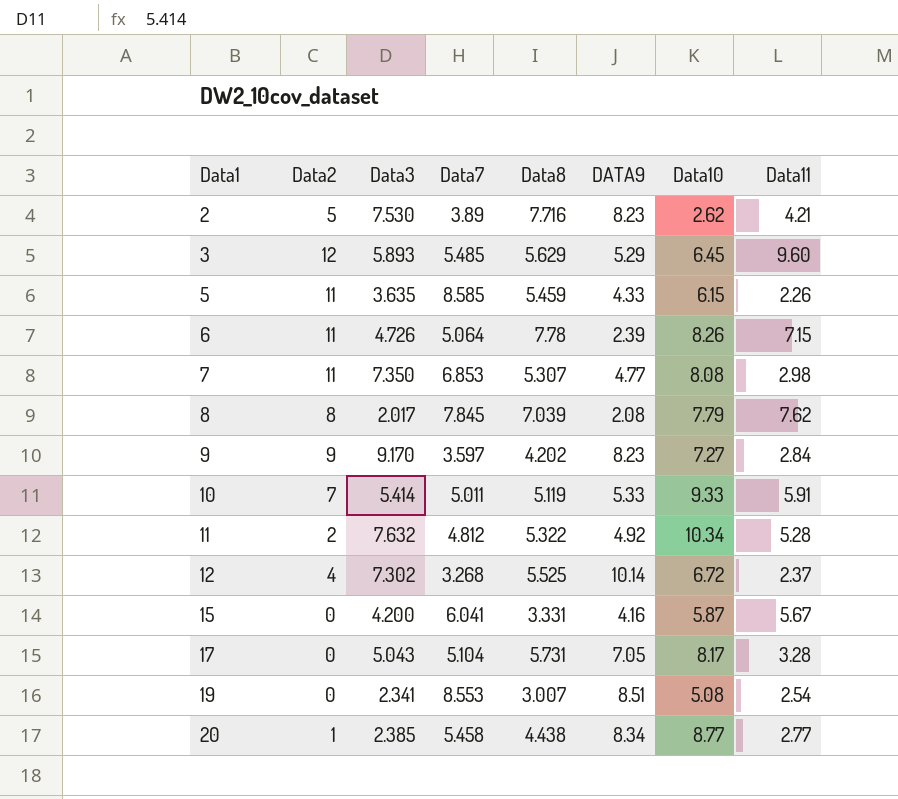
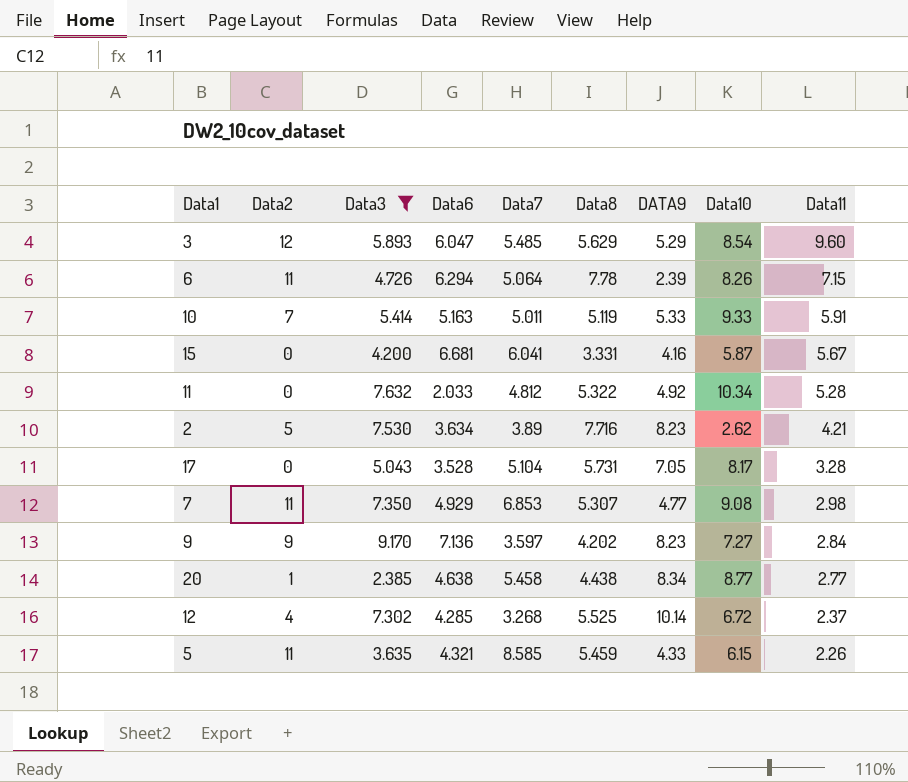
filter: none -> Data3 >= 2.385
row order: Data1 ascending -> Data11 descending
column Data6 | position: none -> 4
3 | Data10: 6.45 -> 8.54
11 | Data2: 2 -> 0
7 | Data10: 8.08 -> 9.08

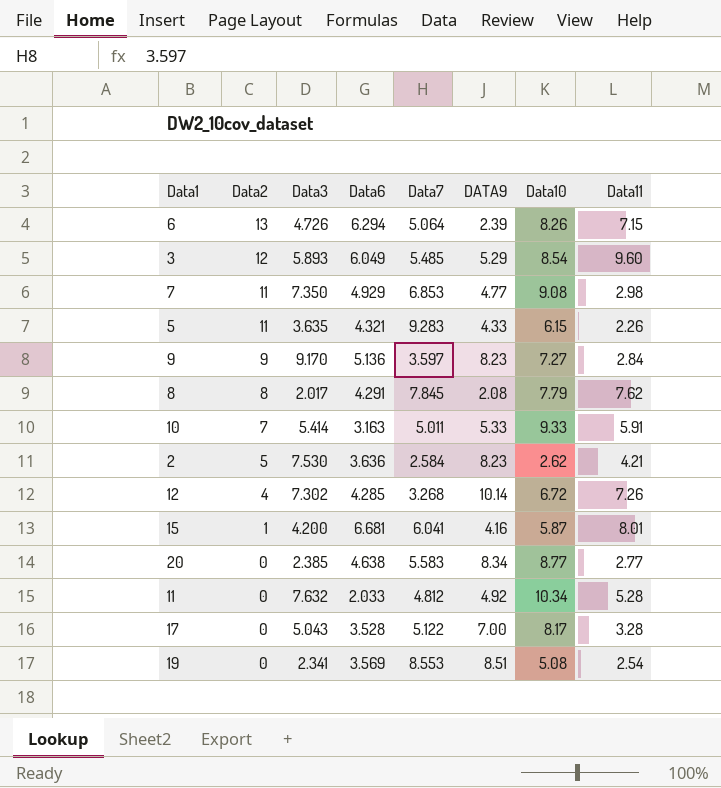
filter: Data3 >= 2.385 -> none
row order: Data11 descending -> Data2 descending
column Data8 | position: 6 -> none
6 | Data2: 11 -> 13
3 | Data6: 6.047 -> 6.049
5 | Data7: 8.585 -> 9.283
9 | Data6: 7.136 -> 5.136
10 | Data6: 5.163 -> 3.163
2 | Data6: 3.634 -> 3.636
2 | Data7: 3.89 -> 2.584
12 | Data11: 2.37 -> 7.26
15 | Data2: 0 -> 1
15 | Data11: 5.67 -> 8.01
20 | Data2: 1 -> 0
20 | Data7: 5.458 -> 5.583
17 | Data7: 5.104 -> 5.122
17 | DATA9: 7.05 -> 7.00

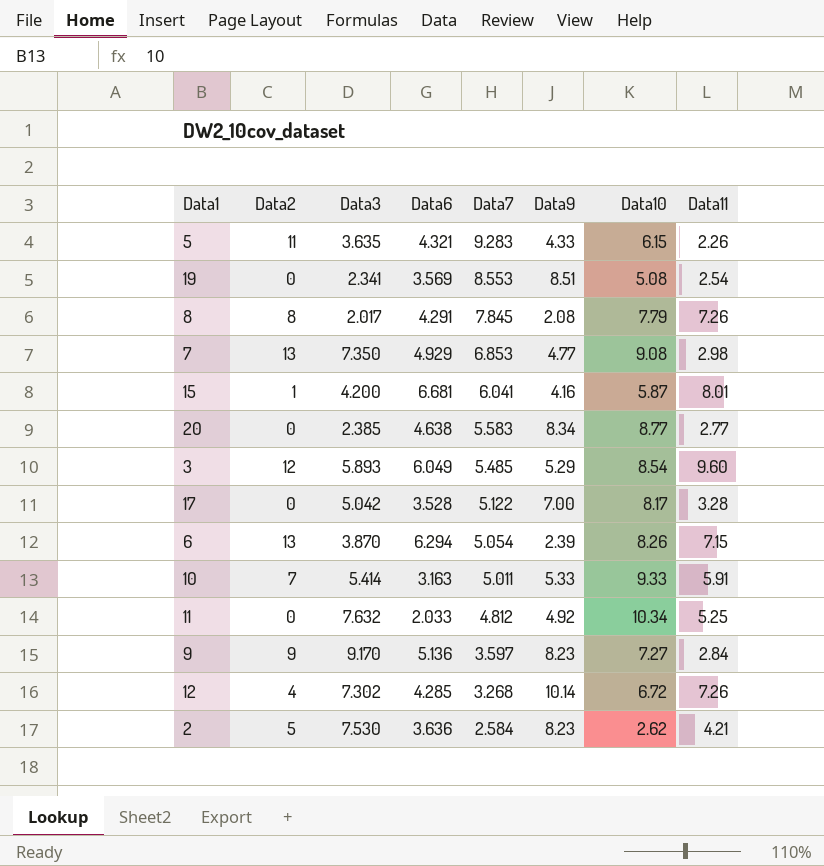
row order: Data2 descending -> Data7 descending
column name: DATA9 -> Data9
8 | Data11: 7.62 -> 7.26
7 | Data2: 11 -> 13
17 | Data3: 5.043 -> 5.042
6 | Data3: 4.726 -> 3.870
6 | Data7: 5.064 -> 5.054
11 | Data11: 5.28 -> 5.25

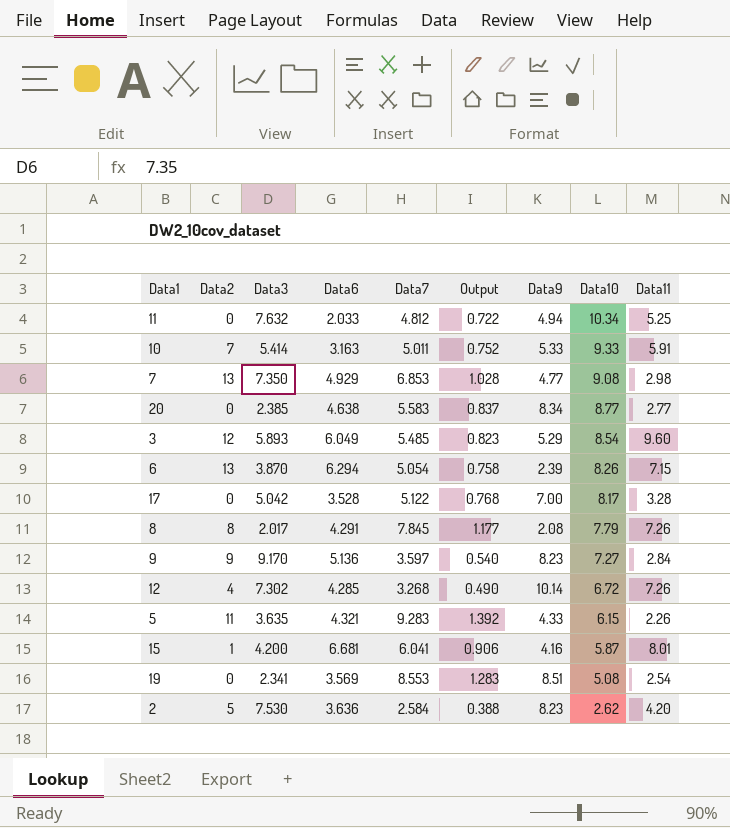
row order: Data7 descending -> Data10 descending
column Output | formula: none -> [Data7] * 0.15
11 | Data9: 4.92 -> 4.94
2 | Data11: 4.21 -> 4.20

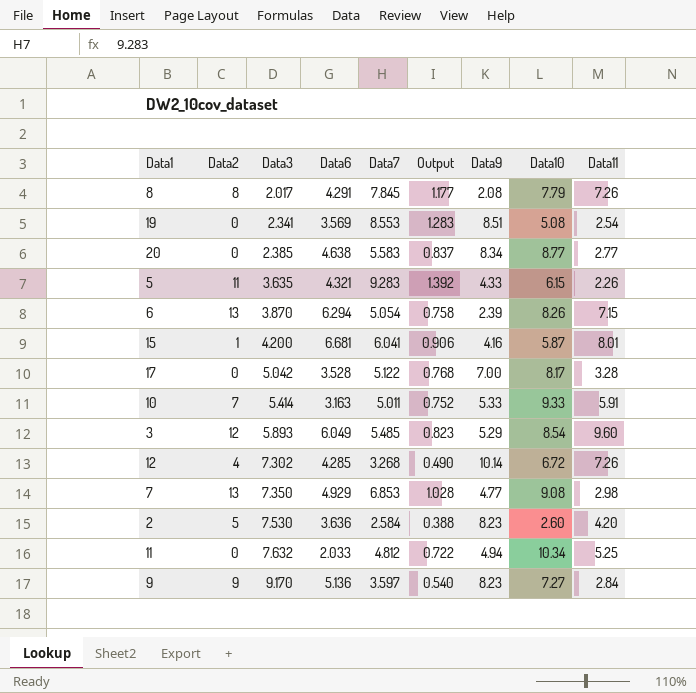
row order: Data10 descending -> Data3 ascending
2 | Data10: 2.62 -> 2.60

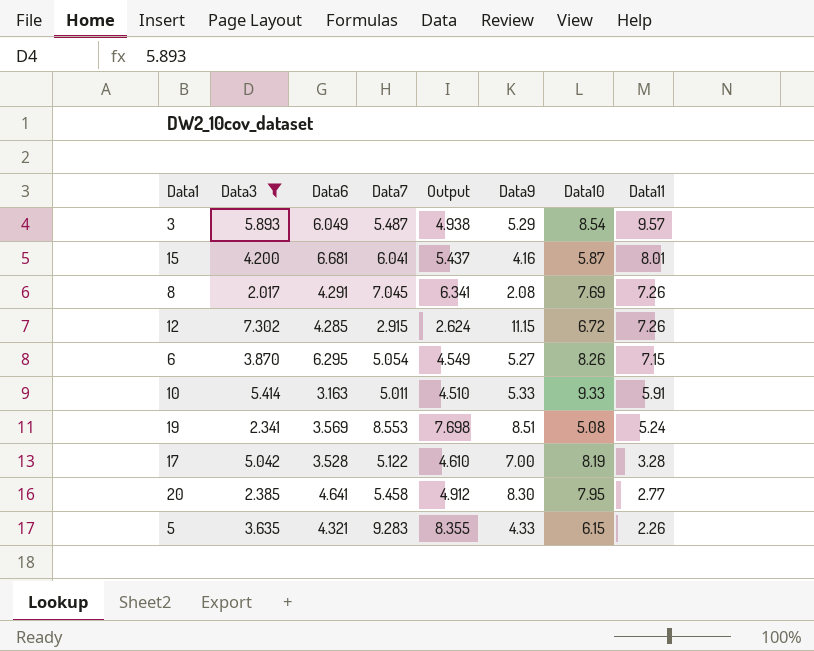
filter: none -> Data3 <= 7.302
row order: Data3 ascending -> Data11 descending
column Data2 | position: 2 -> none
column Output | formula: [Data7] * 0.15 -> [Data7] * 0.9
3 | Data7: 5.485 -> 5.487
3 | Data11: 9.60 -> 9.57
8 | Data7: 7.845 -> 7.045
8 | Data10: 7.79 -> 7.69
12 | Data7: 3.268 -> 2.915
12 | Data9: 10.14 -> 11.15
6 | Data6: 6.294 -> 6.295
6 | Data9: 2.39 -> 5.27
19 | Data11: 2.54 -> 5.24
17 | Data10: 8.17 -> 8.19
20 | Data6: 4.638 -> 4.641
20 | Data7: 5.583 -> 5.458
20 | Data9: 8.34 -> 8.30
20 | Data10: 8.77 -> 7.95

